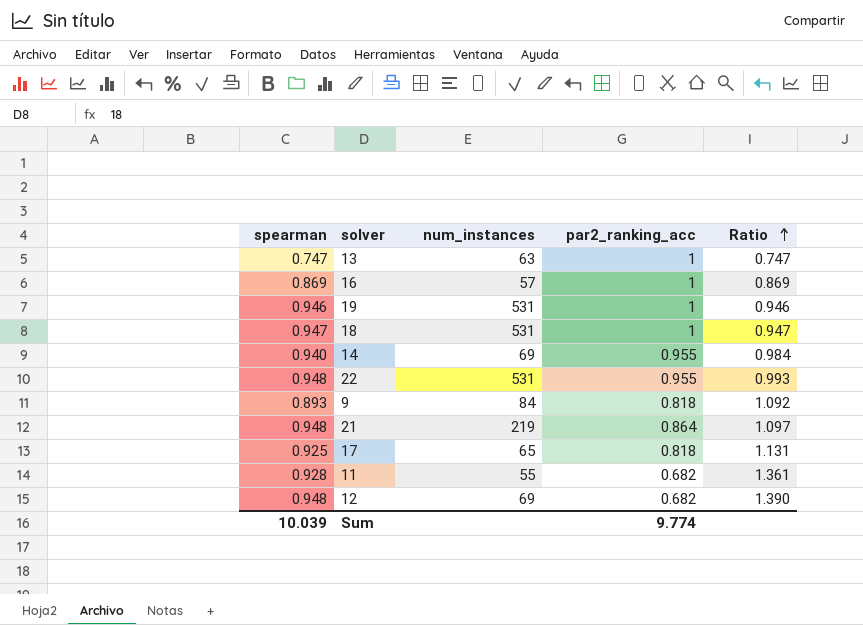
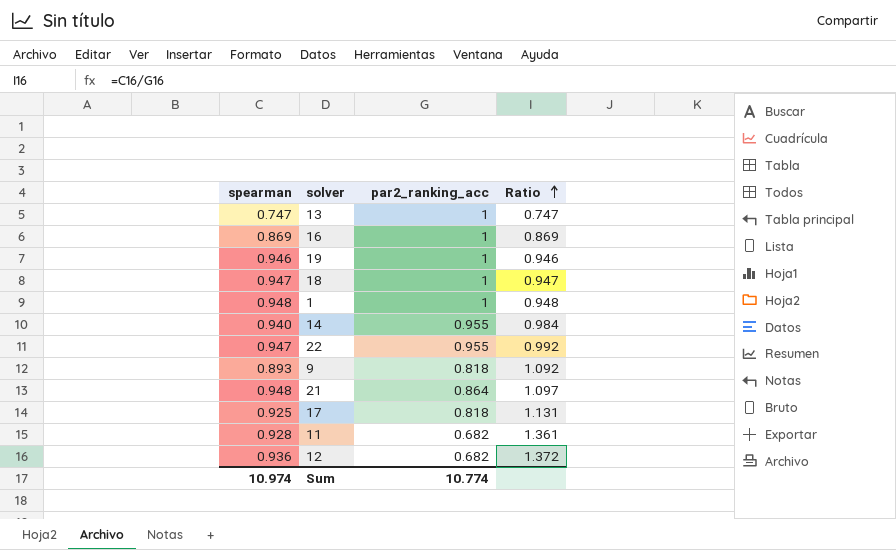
column num_instances | position: 3 -> none
row 1: none -> 0.948 | 1 | 0.948
22 | spearman: 0.948 -> 0.947
22 | Ratio: 0.993 -> 0.992
12 | spearman: 0.948 -> 0.936
12 | Ratio: 1.390 -> 1.372
Sum | spearman: 10.039 -> 10.974
Sum | par2_ranking_acc: 9.774 -> 10.774

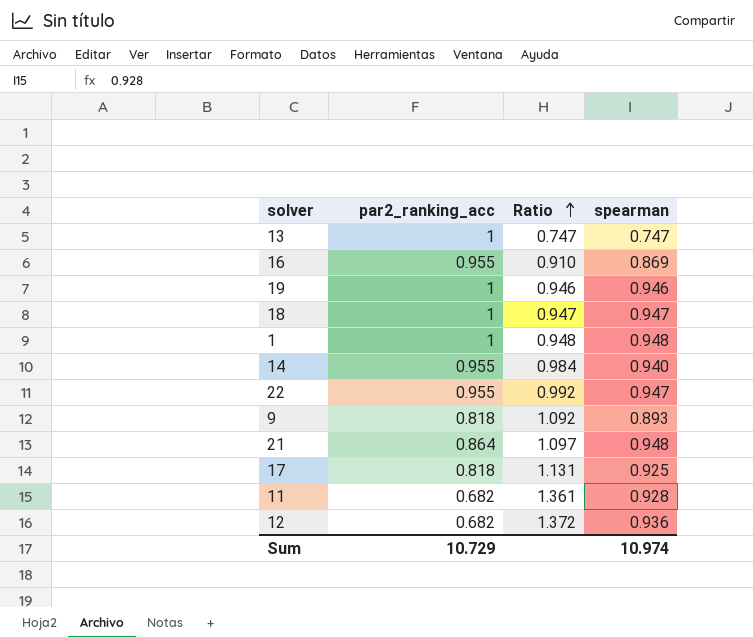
column spearman | position: 1 -> 4
16 | par2_ranking_acc: 1 -> 0.955
16 | Ratio: 0.869 -> 0.910
Sum | par2_ranking_acc: 10.774 -> 10.729

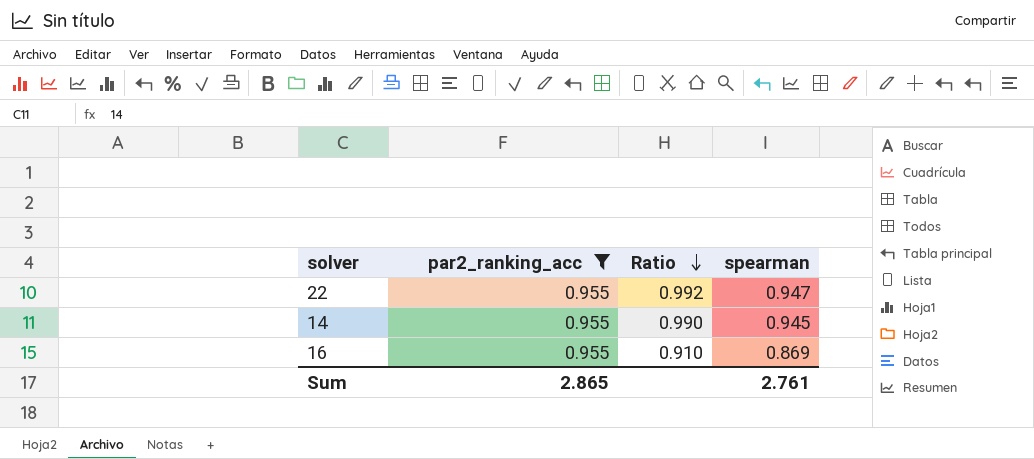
filter: none -> par2_ranking_acc = 0.955
row order: Ratio ascending -> Ratio descending
14 | Ratio: 0.984 -> 0.990
14 | spearman: 0.940 -> 0.945
Sum | par2_ranking_acc: 10.729 -> 2.865
Sum | spearman: 10.974 -> 2.761

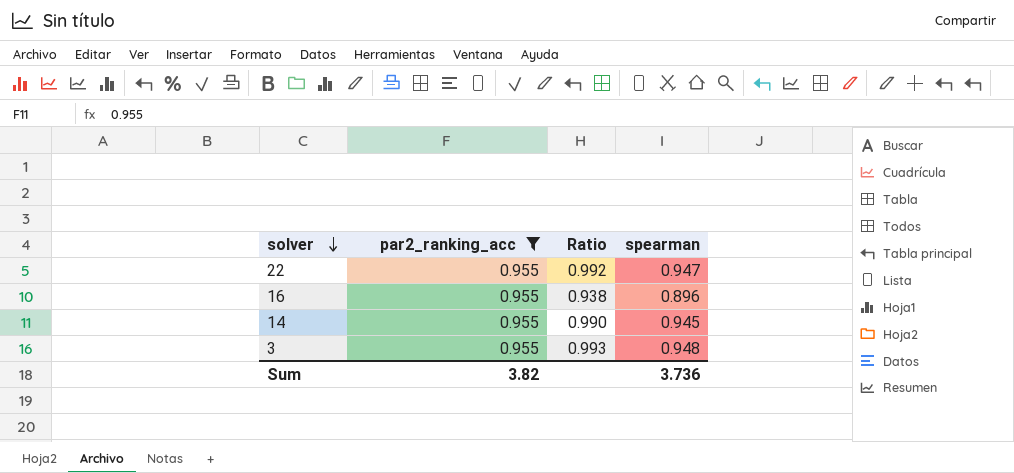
row order: Ratio descending -> solver descending
16 | Ratio: 0.910 -> 0.938
16 | spearman: 0.869 -> 0.896
row 3: none -> 0.955 | 0.993 | 0.948
Sum | par2_ranking_acc: 2.865 -> 3.82
Sum | spearman: 2.761 -> 3.736

